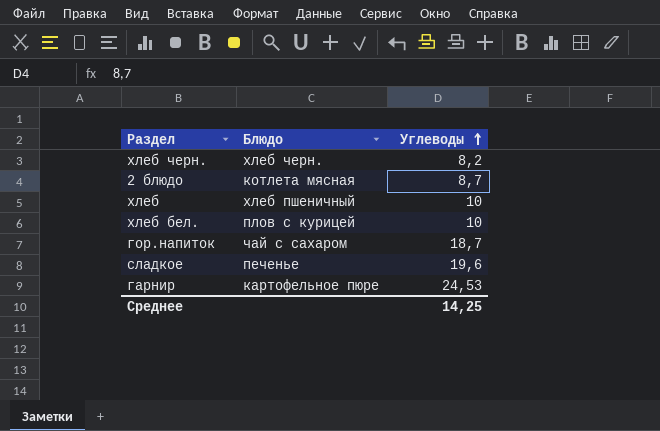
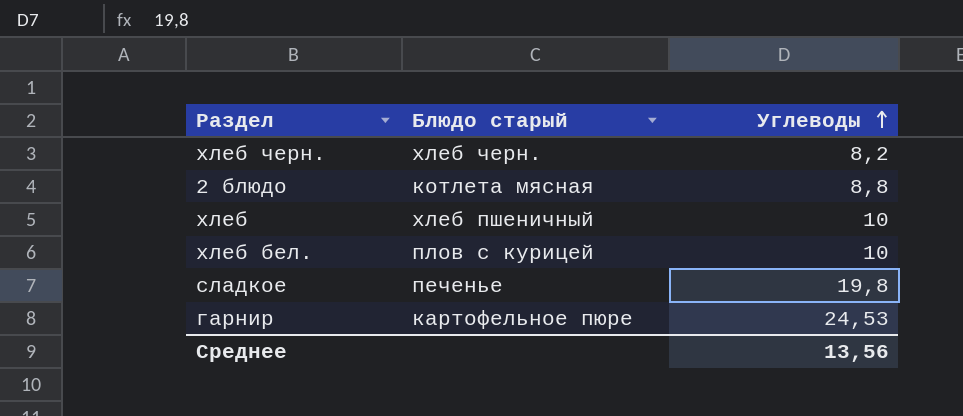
column name: Блюдо -> Блюдо старый
row гор.напиток: чай с сахаром | 18,7 -> none
2 блюдо | Углеводы: 8,7 -> 8,8
сладкое | Углеводы: 19,6 -> 19,8
Среднее | Углеводы: 14,25 -> 13,56

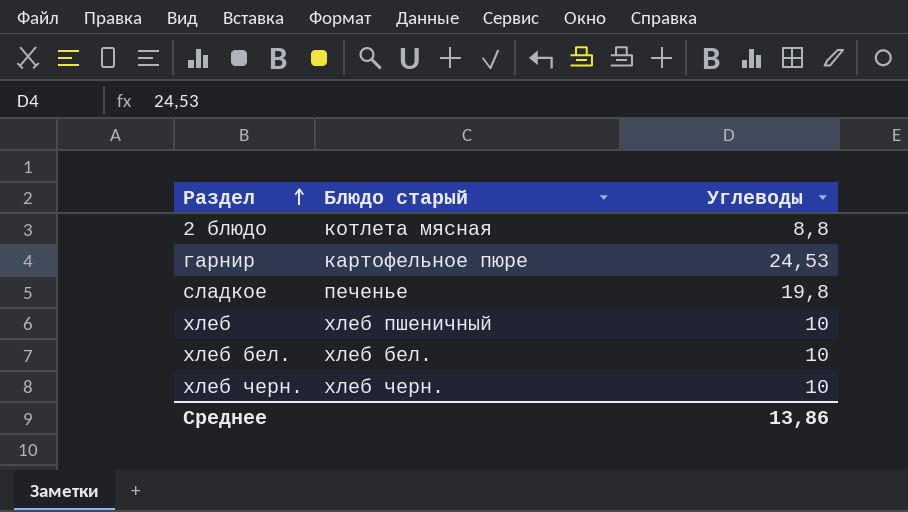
row order: Углеводы ascending -> Раздел ascending
хлеб бел. | Блюдо старый: плов с курицей -> хлеб бел.
хлеб черн. | Углеводы: 8,2 -> 10
Среднее | Углеводы: 13,56 -> 13,86

